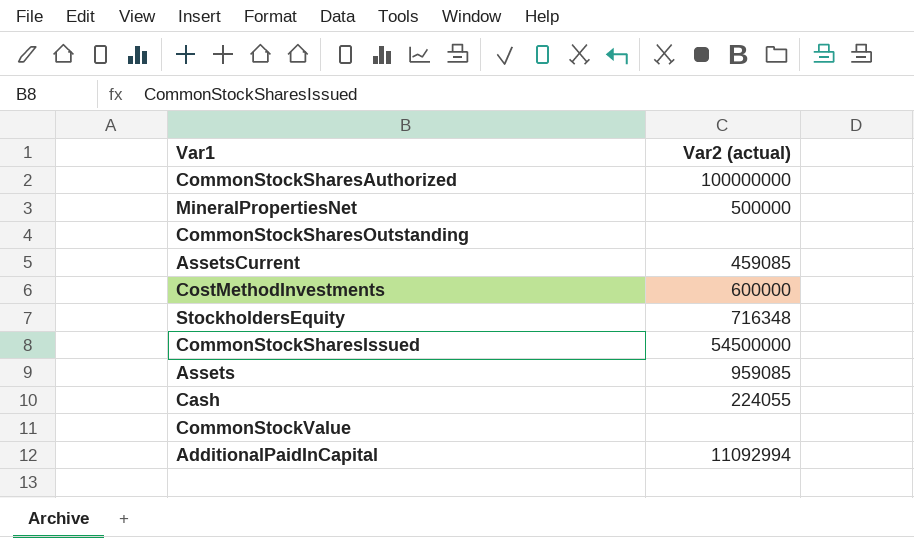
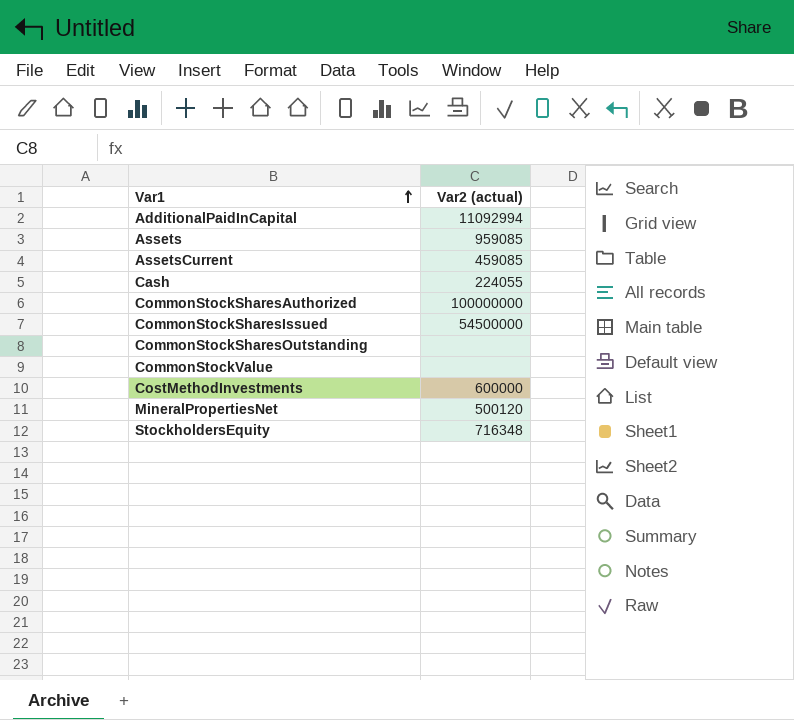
row order: none -> Var1 ascending
MineralPropertiesNet | Var2 (actual): 500000 -> 500120

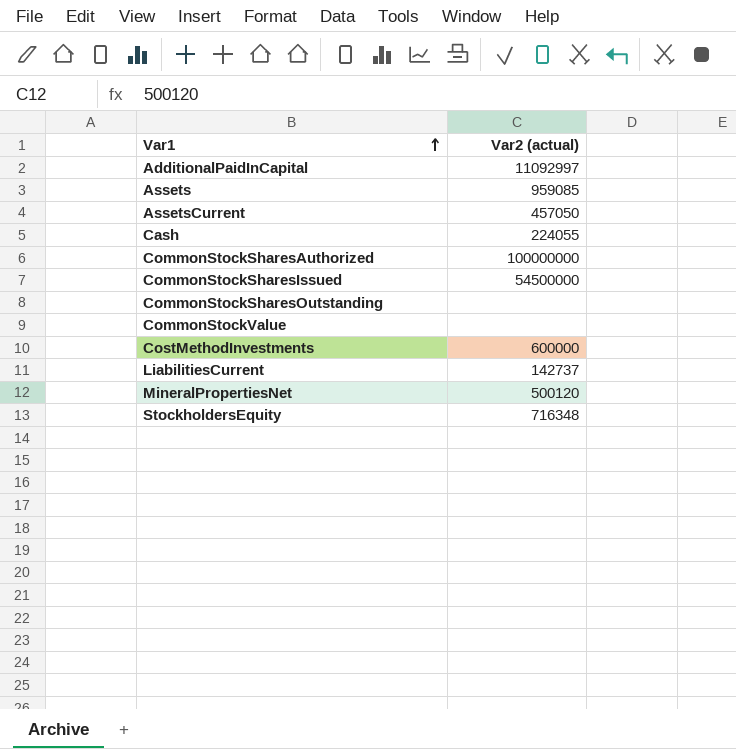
AdditionalPaidInCapital | Var2 (actual): 11092994 -> 11092997
AssetsCurrent | Var2 (actual): 459085 -> 457050
row LiabilitiesCurrent: none -> 142737

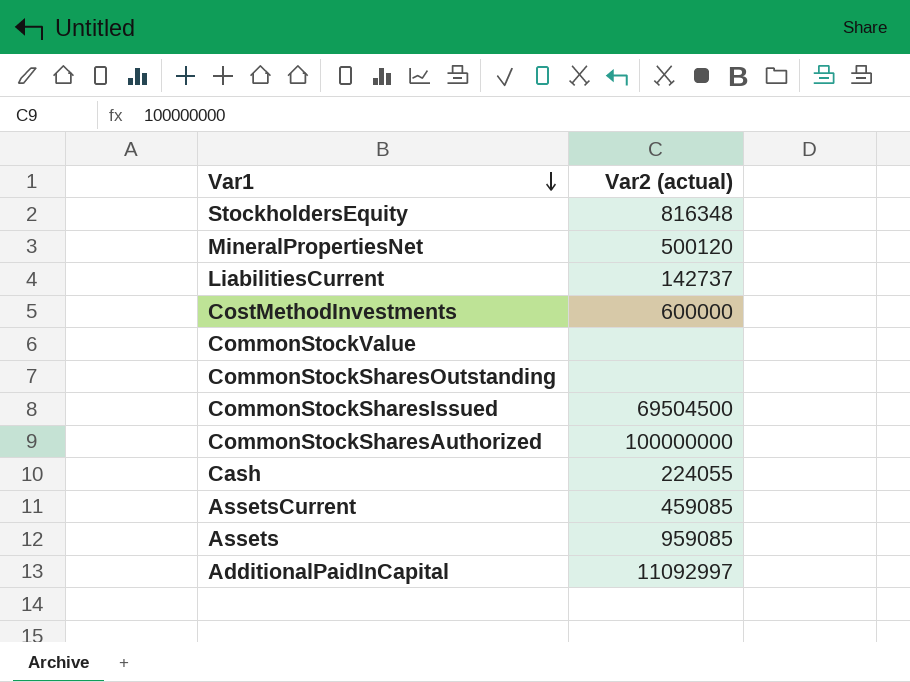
row order: Var1 ascending -> Var1 descending
StockholdersEquity | Var2 (actual): 716348 -> 816348
CommonStockSharesIssued | Var2 (actual): 54500000 -> 69504500
AssetsCurrent | Var2 (actual): 457050 -> 459085

